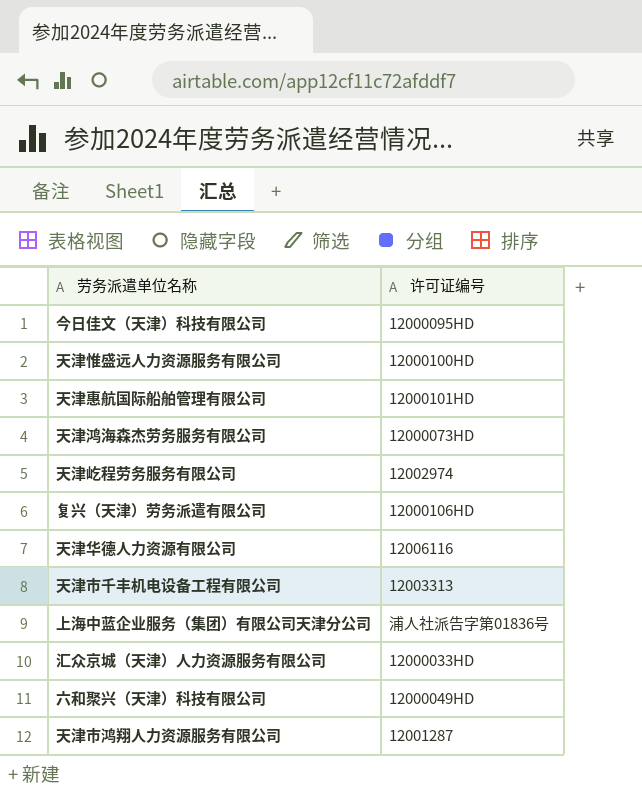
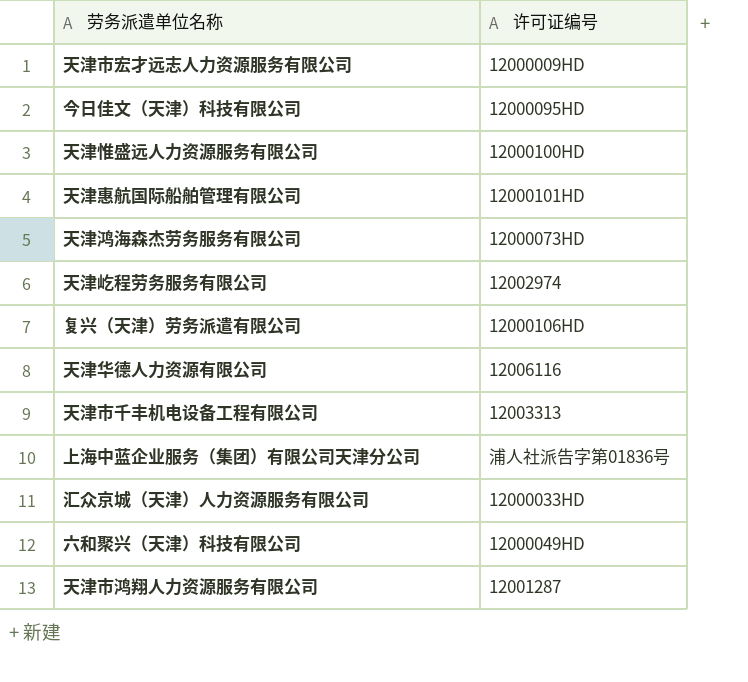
row 天津市宏才远志人力资源服务有限公司: none -> 12000009HD

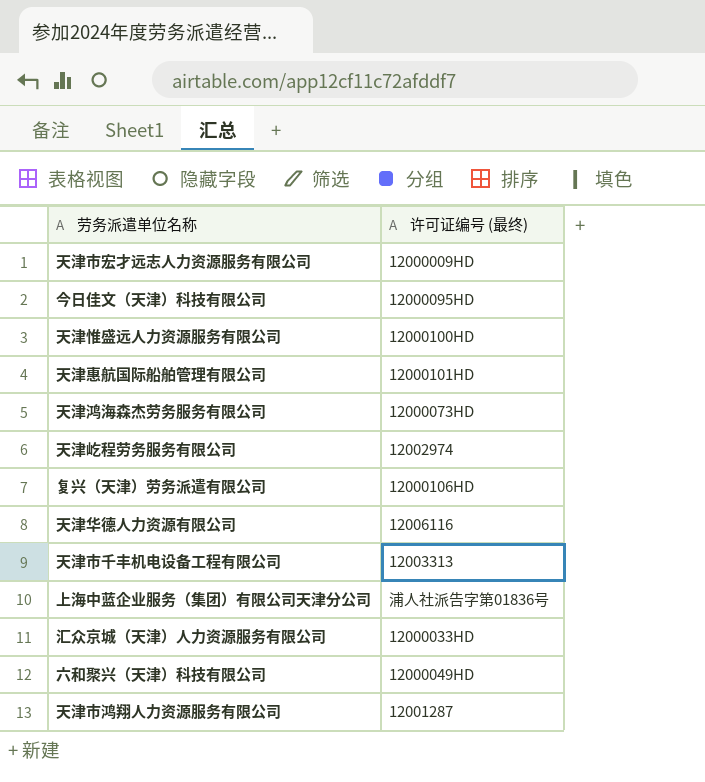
column name: 许可证编号 -> 许可证编号 (最终)

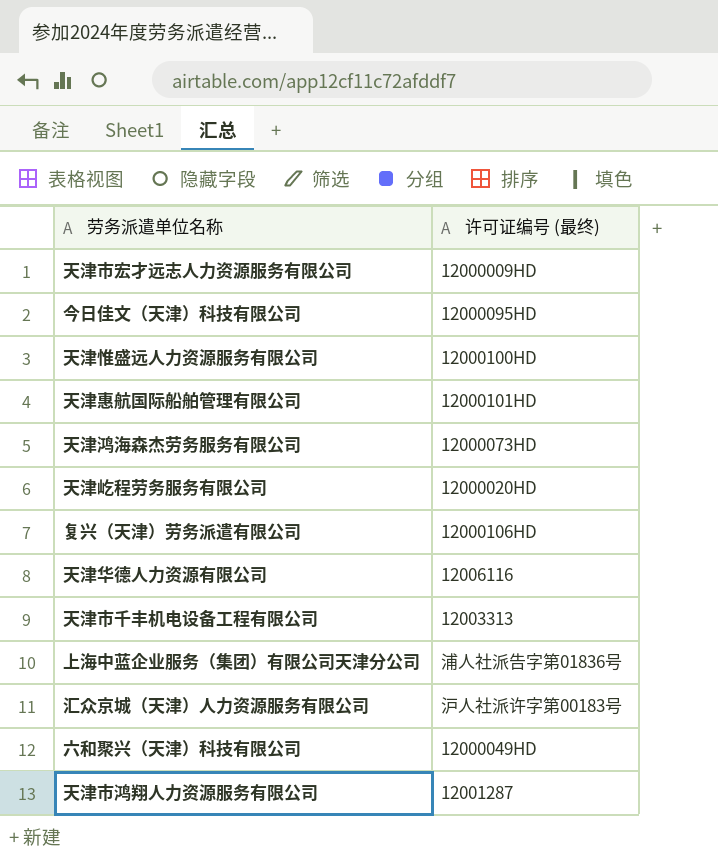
天津屹程劳务服务有限公司 | 许可证编号 (最终): 12002974 -> 12000020HD
汇众京城（天津）人力资源服务有限公司 | 许可证编号 (最终): 12000033HD -> 沪人社派许字第00183号

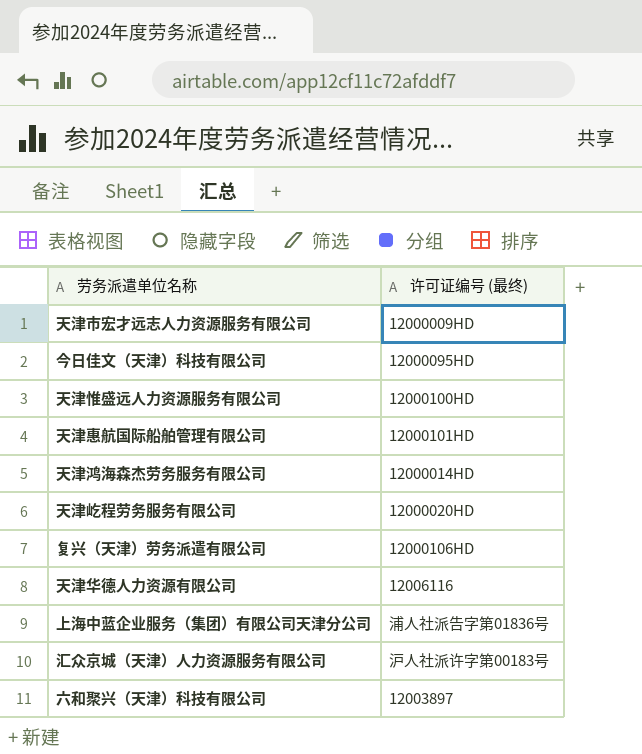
row 天津市千丰机电设备工程有限公司: 12003313 -> none
row 天津市鸿翔人力资源服务有限公司: 12001287 -> none
天津鸿海森杰劳务服务有限公司 | 许可证编号 (最终): 12000073HD -> 12000014HD
六和聚兴（天津）科技有限公司 | 许可证编号 (最终): 12000049HD -> 12003897

